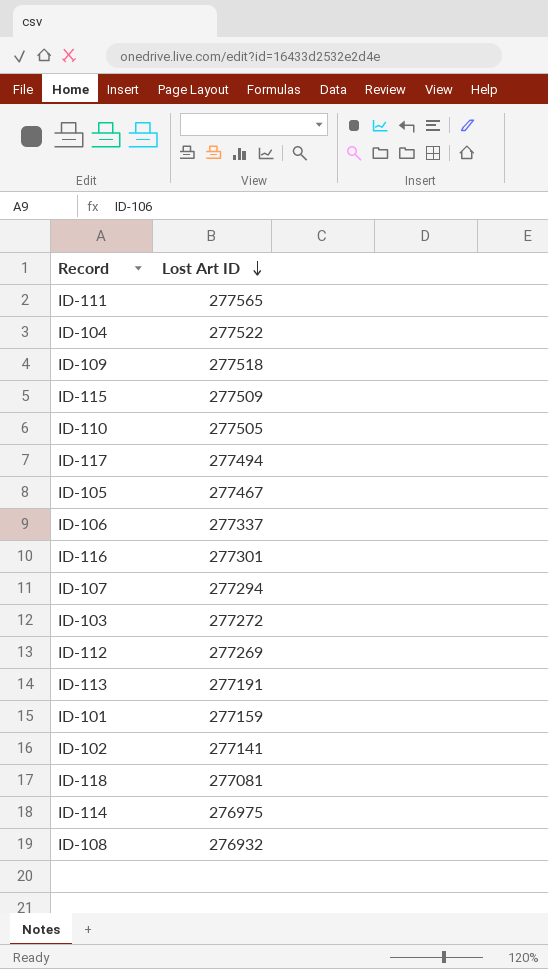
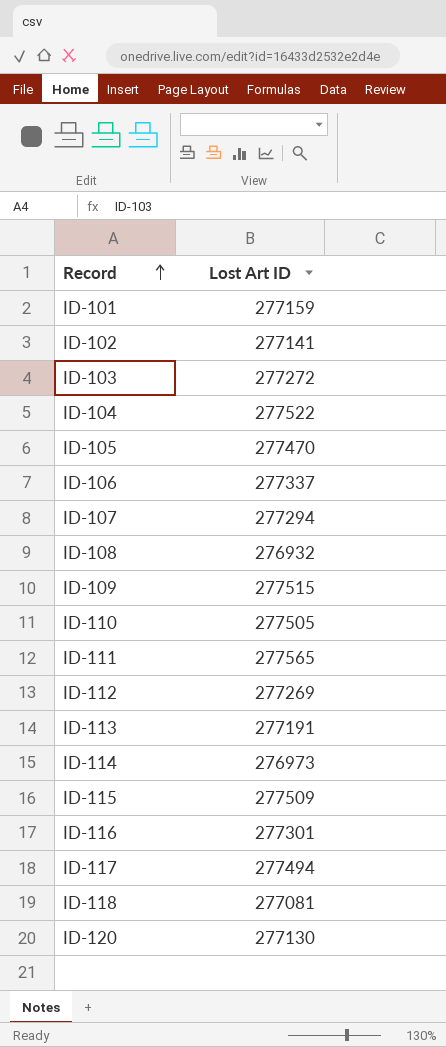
row order: Lost Art ID descending -> Record ascending
ID-105 | Lost Art ID: 277467 -> 277470
ID-109 | Lost Art ID: 277518 -> 277515
ID-114 | Lost Art ID: 276975 -> 276973
row ID-120: none -> 277130

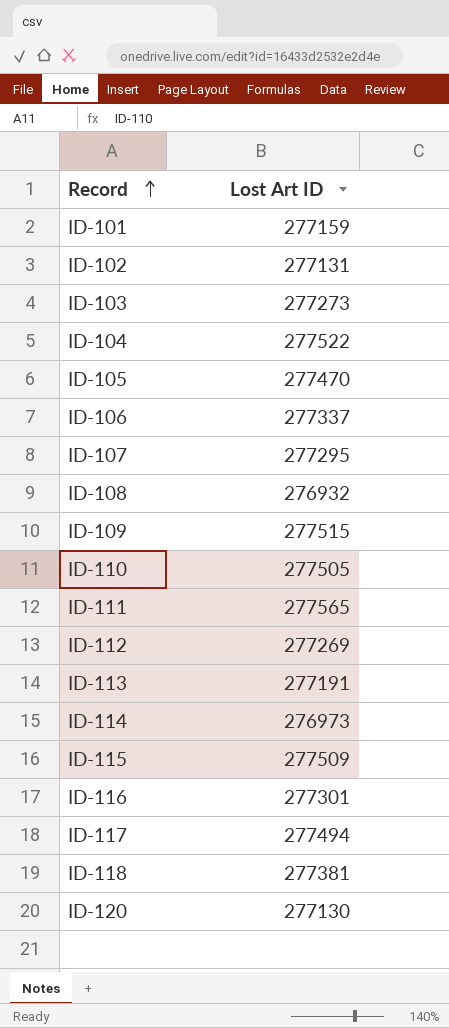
ID-102 | Lost Art ID: 277141 -> 277131
ID-103 | Lost Art ID: 277272 -> 277273
ID-107 | Lost Art ID: 277294 -> 277295
ID-118 | Lost Art ID: 277081 -> 277381

